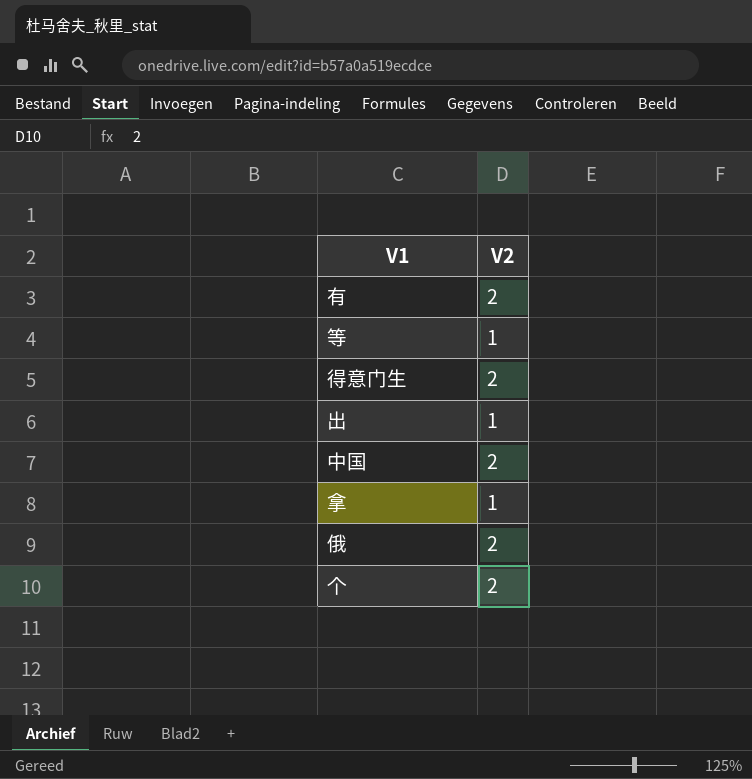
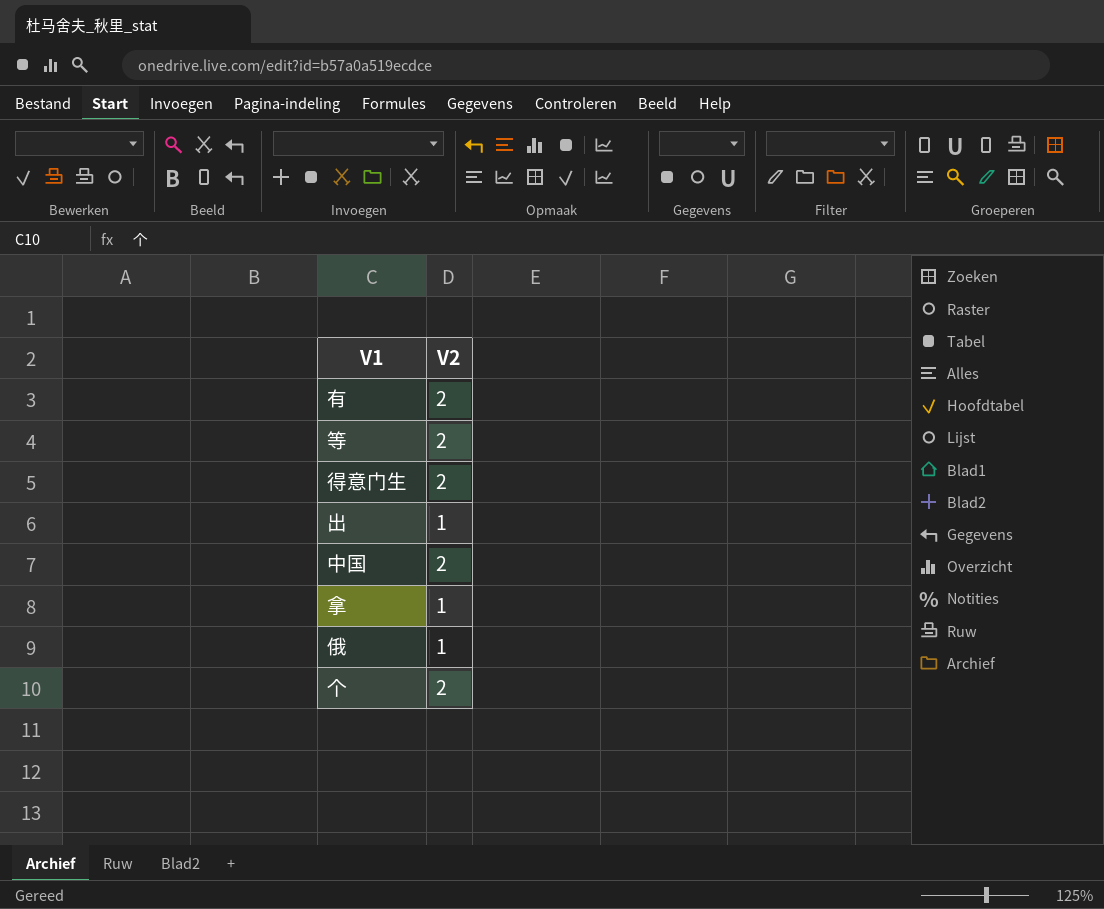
等 | V2: 1 -> 2
俄 | V2: 2 -> 1

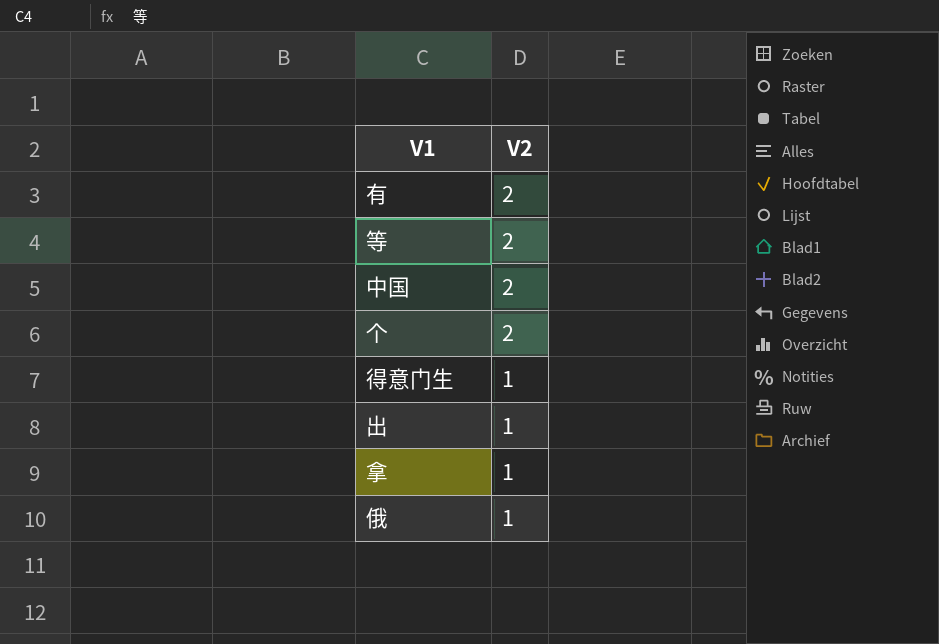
row order: none -> V2 descending
得意门生 | V2: 2 -> 1

